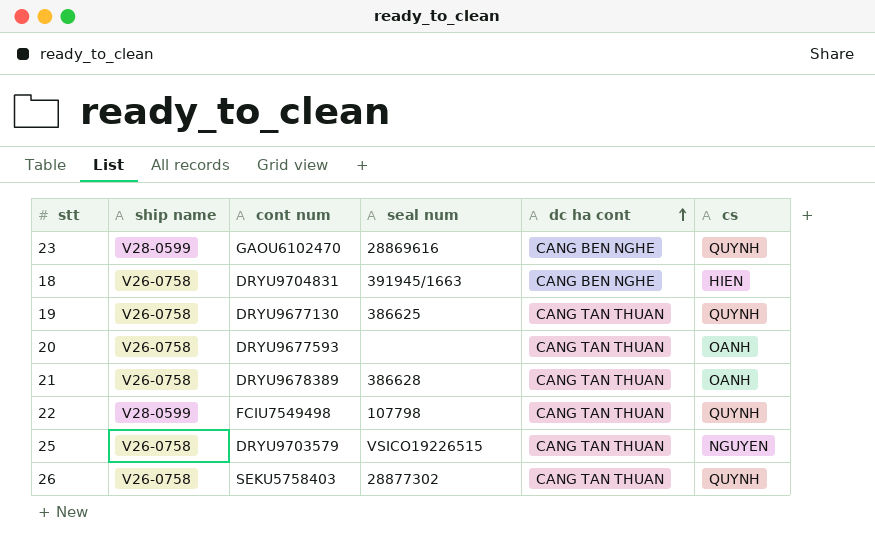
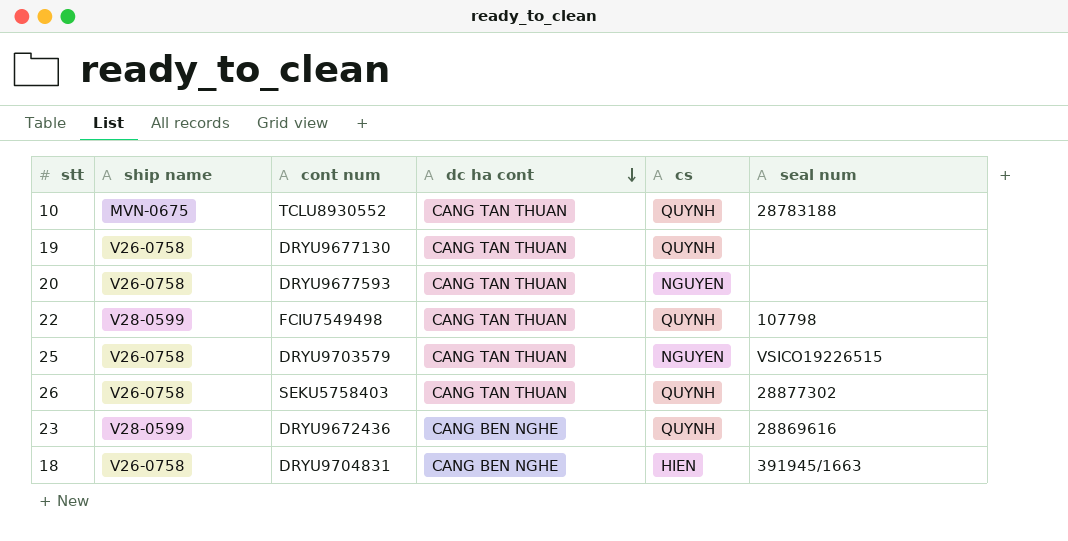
row order: dc ha cont ascending -> dc ha cont descending
column seal num | position: 4 -> 6
row 21: V26-0758 | DRYU9678389 | 386628 | CANG TAN THUAN | OANH -> none
row 10: none -> MVN-0675 | TCLU8930552 | CANG TAN THUAN | QUYNH | 28783188
19 | seal num: 386625 -> none
20 | cs: OANH -> NGUYEN
23 | cont num: GAOU6102470 -> DRYU9672436

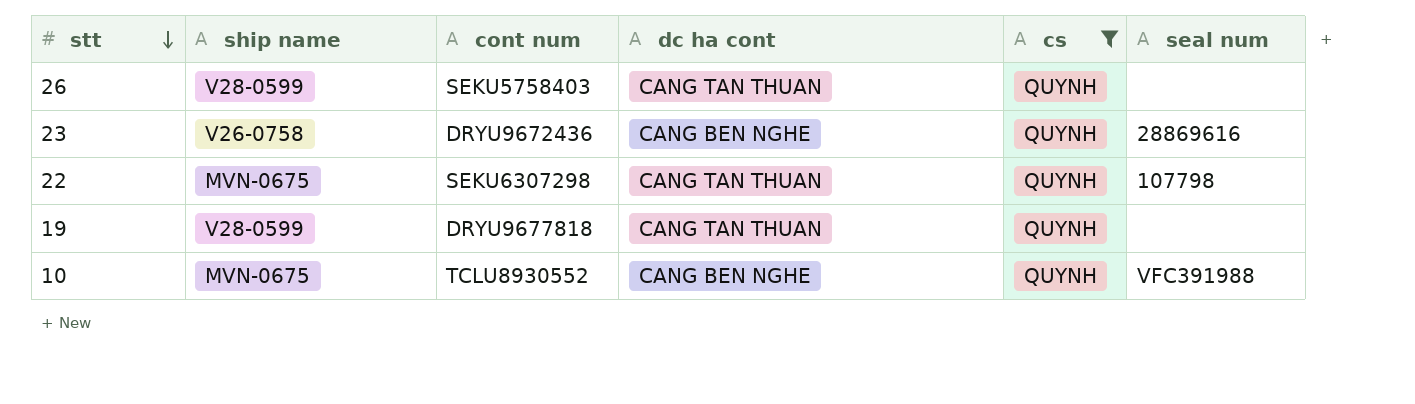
filter: none -> cs = QUYNH
row order: dc ha cont descending -> stt descending
26 | ship name: V26-0758 -> V28-0599
26 | seal num: 28877302 -> none
23 | ship name: V28-0599 -> V26-0758
22 | ship name: V28-0599 -> MVN-0675
22 | cont num: FCIU7549498 -> SEKU6307298
19 | ship name: V26-0758 -> V28-0599
19 | cont num: DRYU9677130 -> DRYU9677818
10 | dc ha cont: CANG TAN THUAN -> CANG BEN NGHE
10 | seal num: 28783188 -> VFC391988

